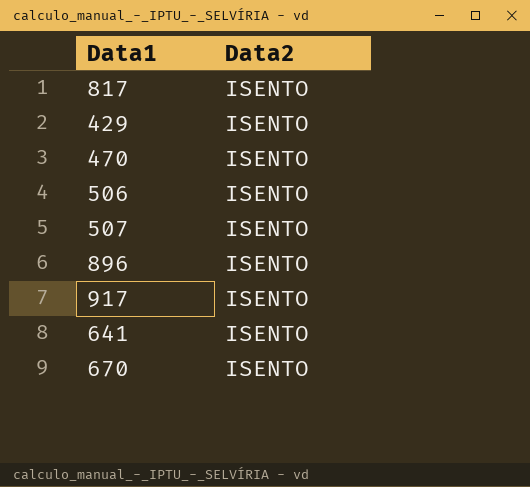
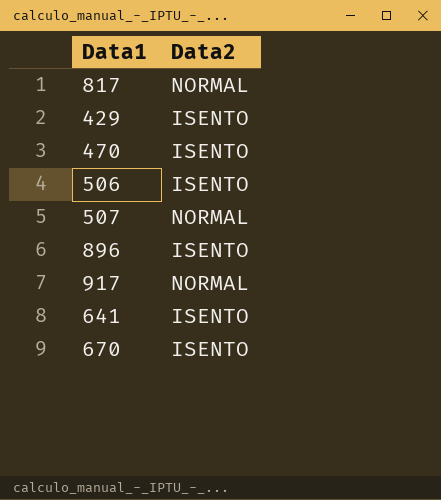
817 | Data2: ISENTO -> NORMAL
507 | Data2: ISENTO -> NORMAL
917 | Data2: ISENTO -> NORMAL

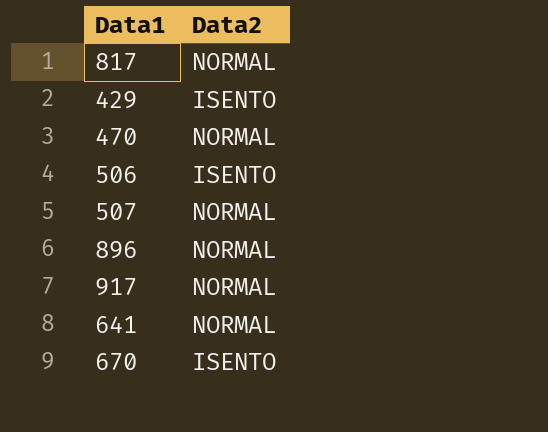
470 | Data2: ISENTO -> NORMAL
896 | Data2: ISENTO -> NORMAL
641 | Data2: ISENTO -> NORMAL

